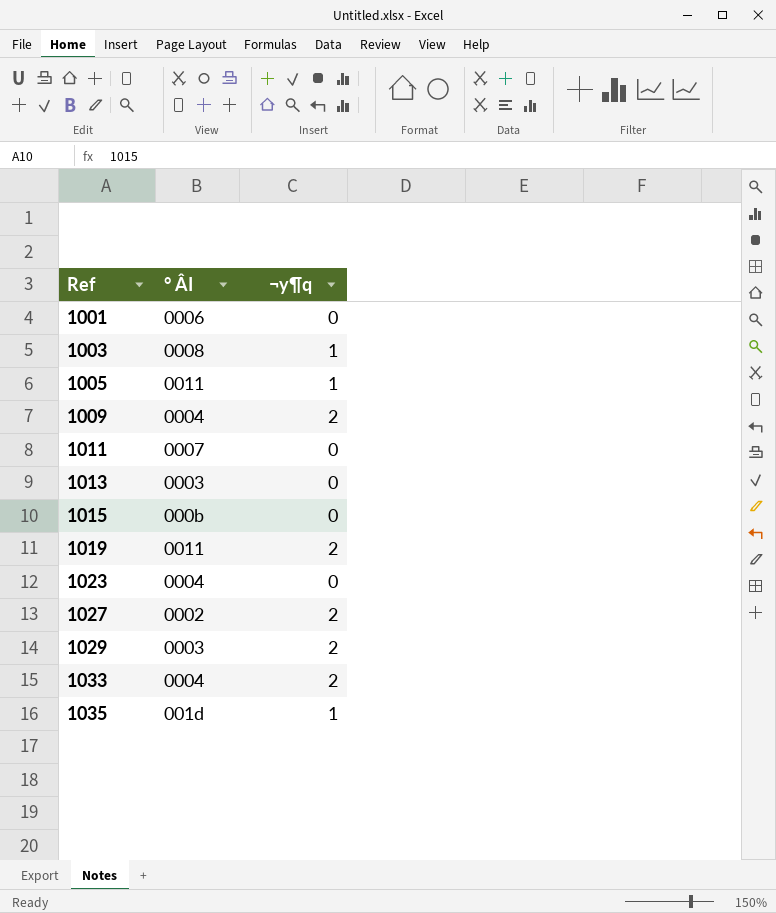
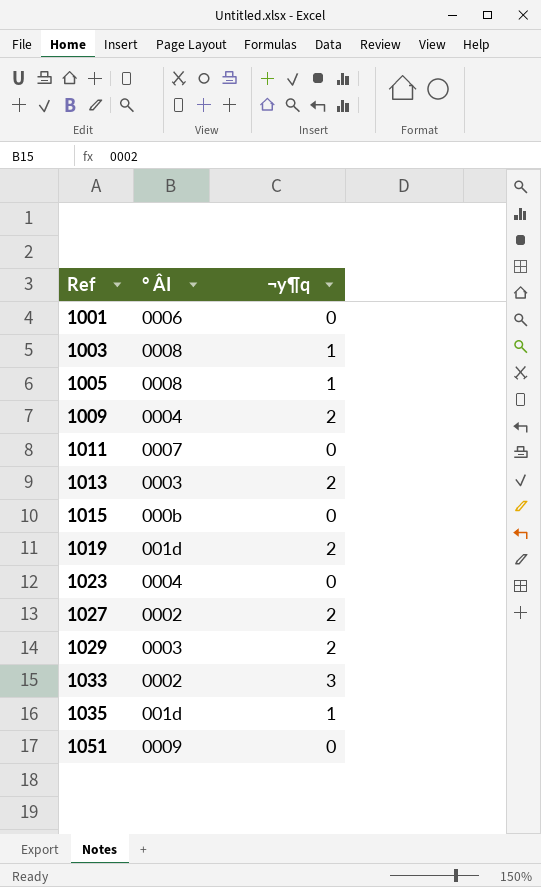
1005 | ° ÂI: 0011 -> 0008
1013 | ¬y¶q: 0 -> 2
1019 | ° ÂI: 0011 -> 001d
1033 | ° ÂI: 0004 -> 0002
1033 | ¬y¶q: 2 -> 3
row 1051: none -> 0009 | 0

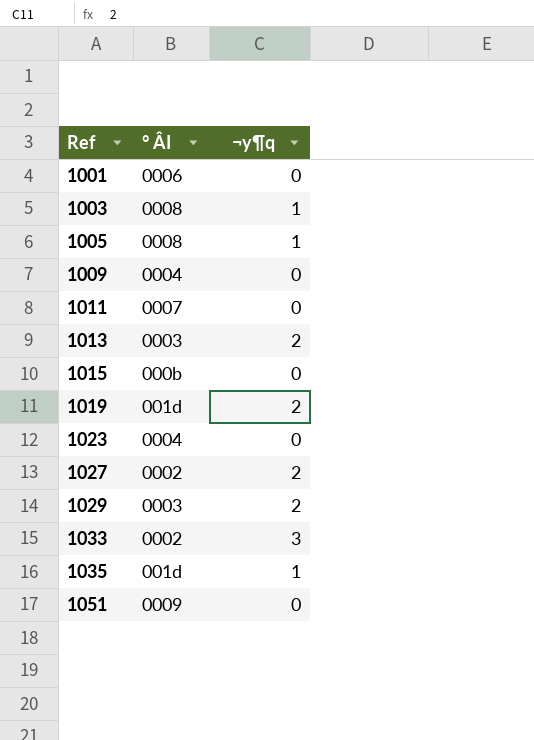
1009 | ¬y¶q: 2 -> 0

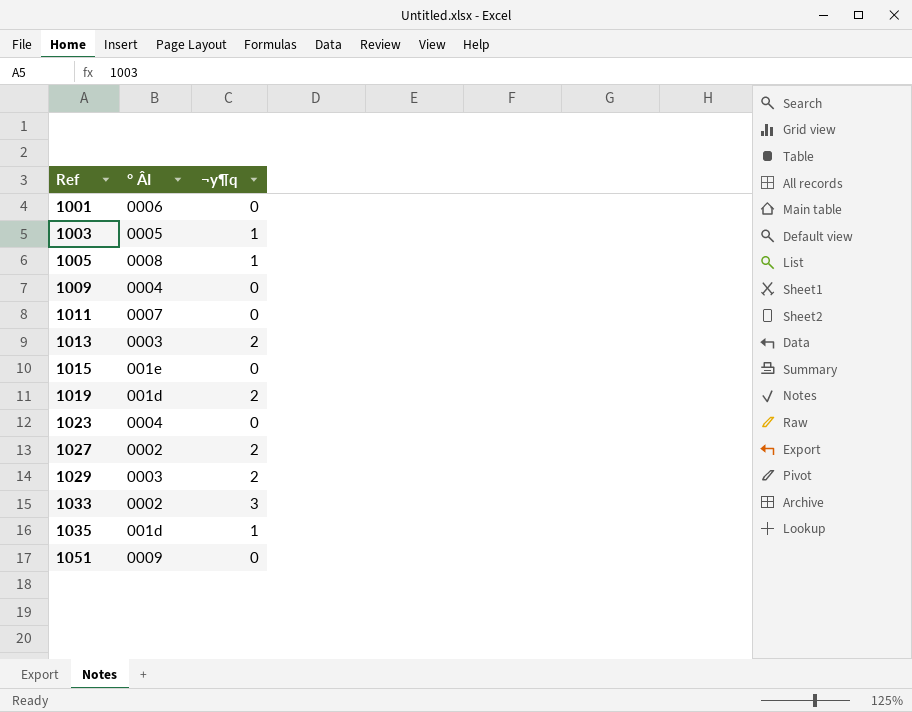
1003 | ° ÂI: 0008 -> 0005
1015 | ° ÂI: 000b -> 001e

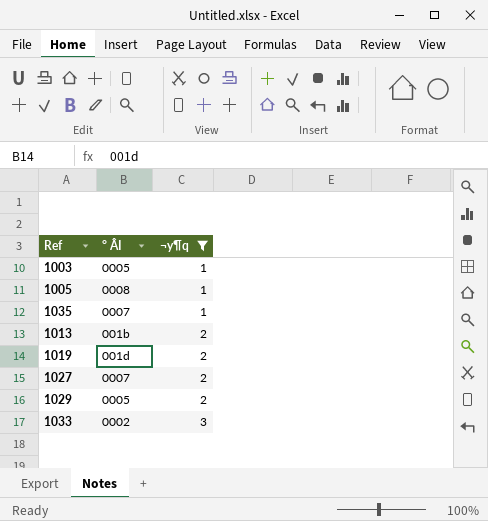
filter: none -> ¬y¶q != 0
row order: Ref ascending -> ¬y¶q ascending
1035 | ° ÂI: 001d -> 0007
1013 | ° ÂI: 0003 -> 001b
1027 | ° ÂI: 0002 -> 0007
1029 | ° ÂI: 0003 -> 0005

